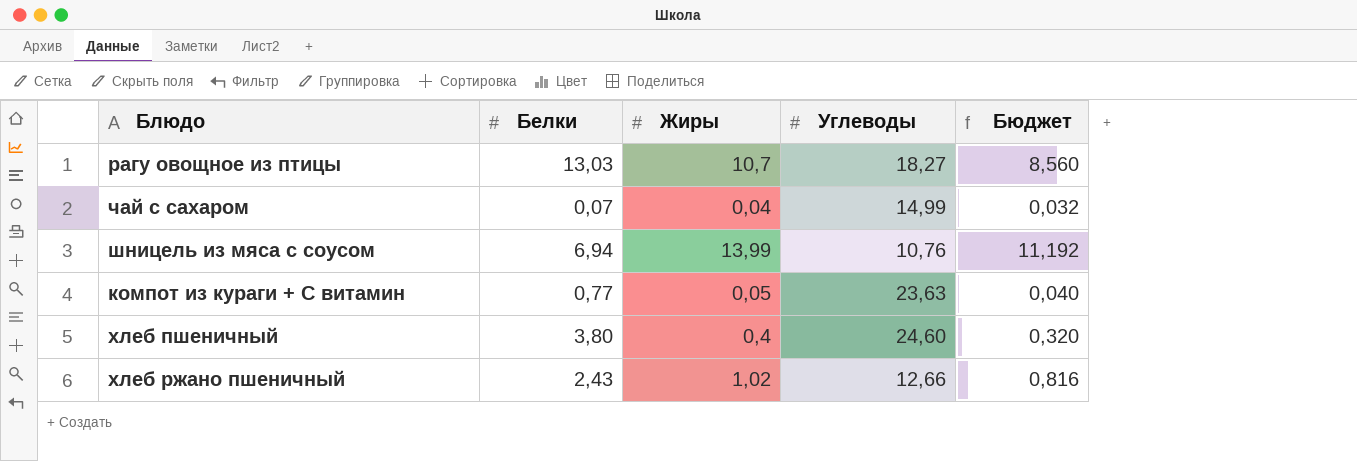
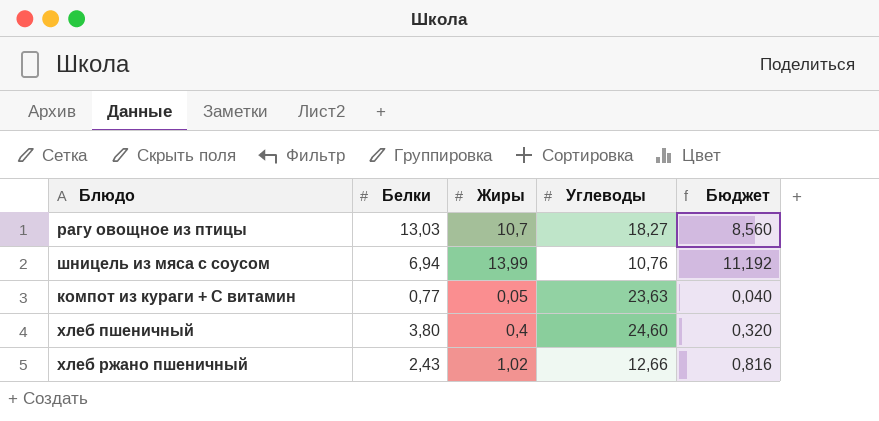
row чай с сахаром: 0,07 | 0,04 | 14,99 | 0,032 -> none

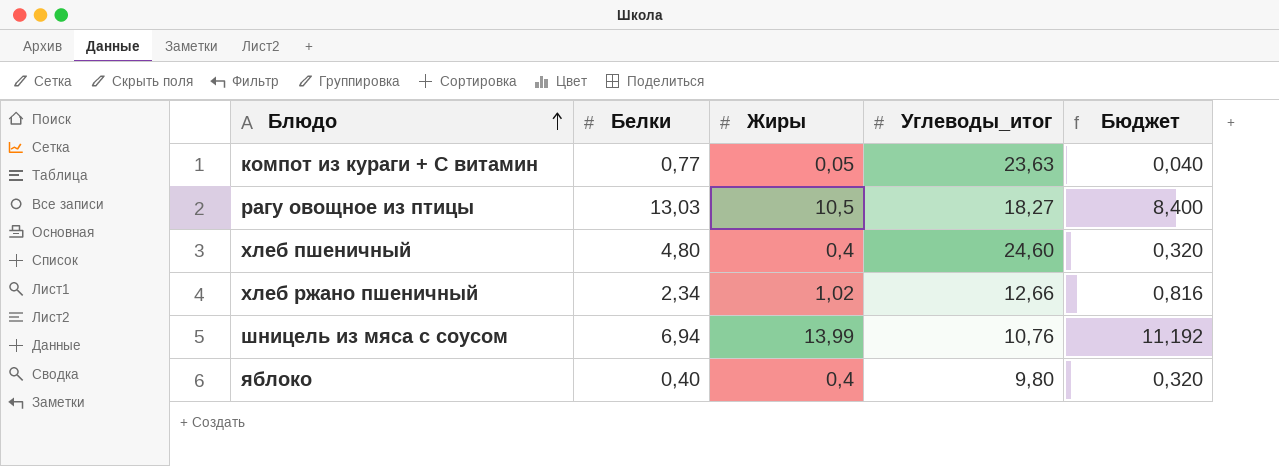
row order: none -> Блюдо ascending
column name: Углеводы -> Углеводы_итог
рагу овощное из птицы | Жиры: 10,7 -> 10,5
рагу овощное из птицы | Бюджет: 8,560 -> 8,400
хлеб пшеничный | Белки: 3,80 -> 4,80
хлеб ржано пшеничный | Белки: 2,43 -> 2,34
row яблоко: none -> 0,40 | 0,4 | 9,80 | 0,320

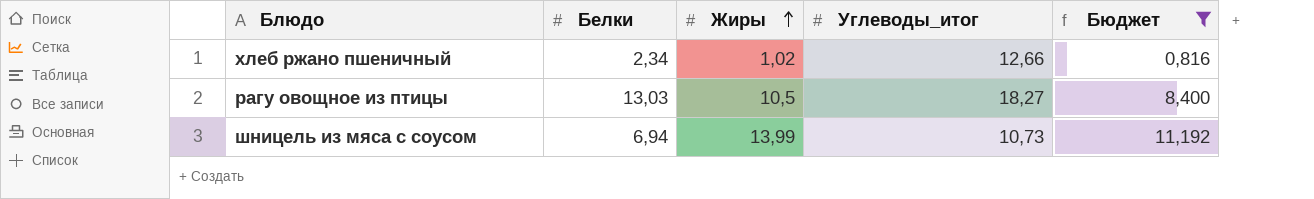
filter: none -> Бюджет >= 0,816
row order: Блюдо ascending -> Жиры ascending
шницель из мяса с соусом | Углеводы_итог: 10,76 -> 10,73

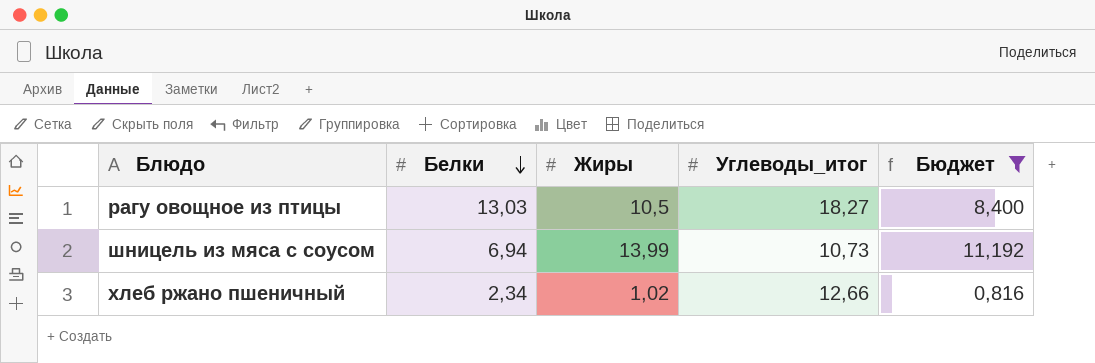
row order: Жиры ascending -> Белки descending

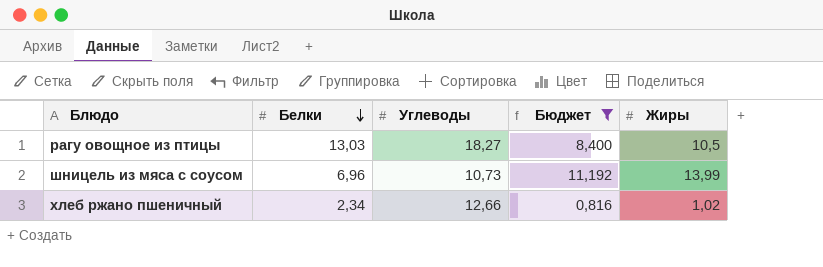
column name: Углеводы_итог -> Углеводы
column Жиры | position: 3 -> 5
шницель из мяса с соусом | Белки: 6,94 -> 6,96

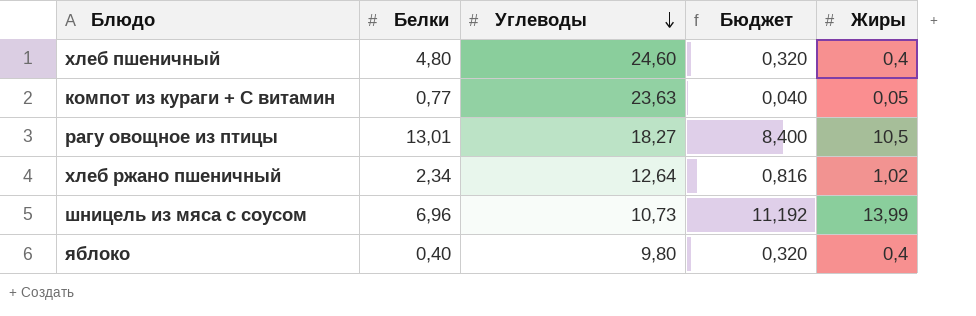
filter: Бюджет >= 0,816 -> none
row order: Белки descending -> Углеводы descending
рагу овощное из птицы | Белки: 13,03 -> 13,01
хлеб ржано пшеничный | Углеводы: 12,66 -> 12,64

